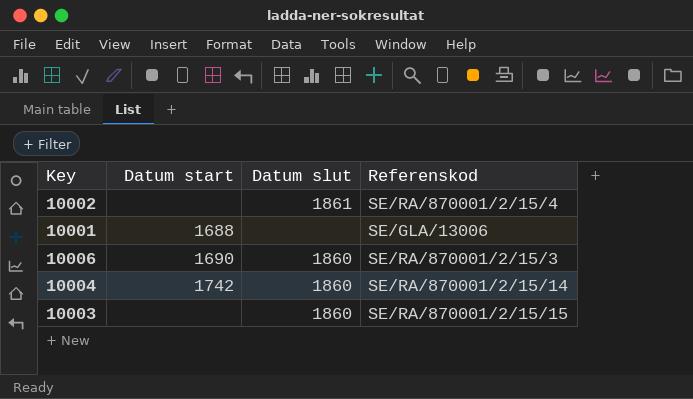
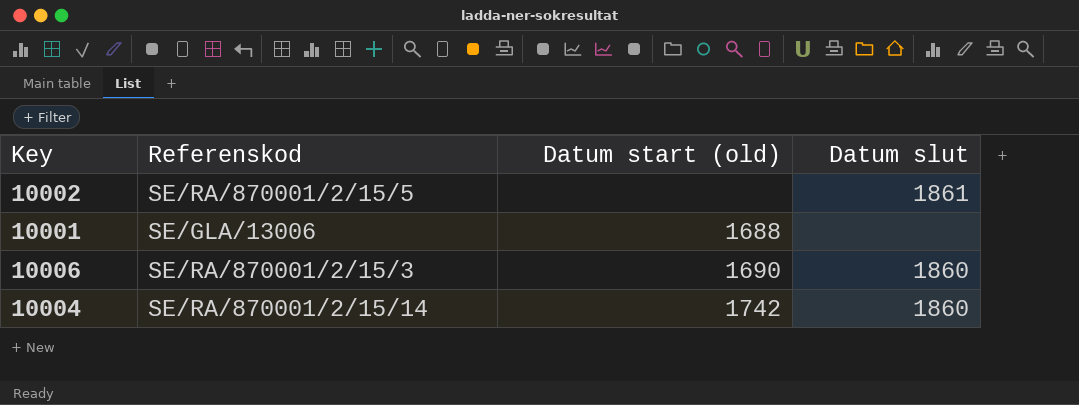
column Referenskod | position: 4 -> 2
column name: Datum start -> Datum start (old)
row 10003: none | 1860 | SE/RA/870001/2/15/15 -> none
10002 | Referenskod: SE/RA/870001/2/15/4 -> SE/RA/870001/2/15/5

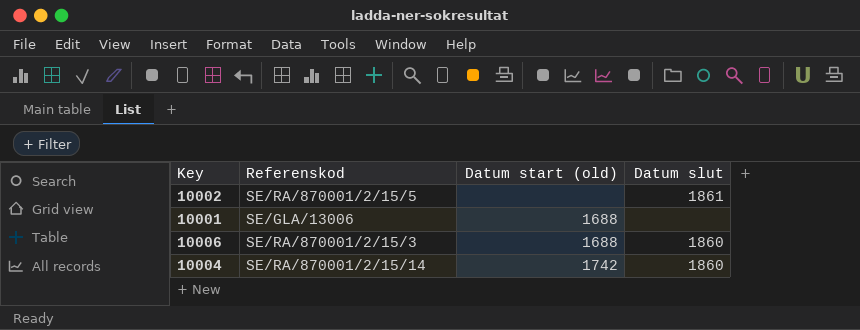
10006 | Datum start (old): 1690 -> 1688

